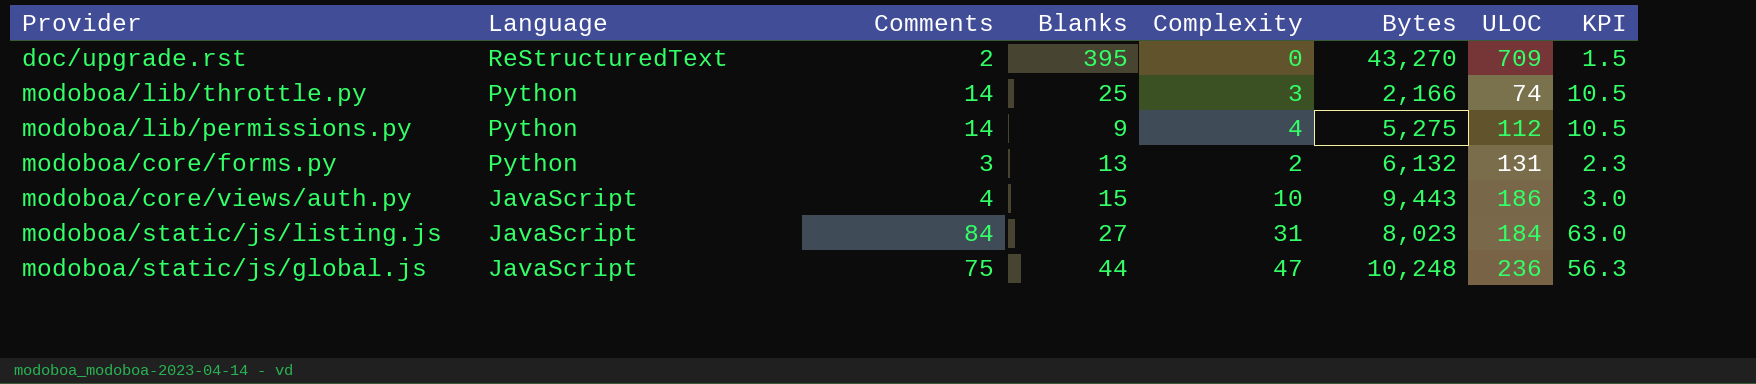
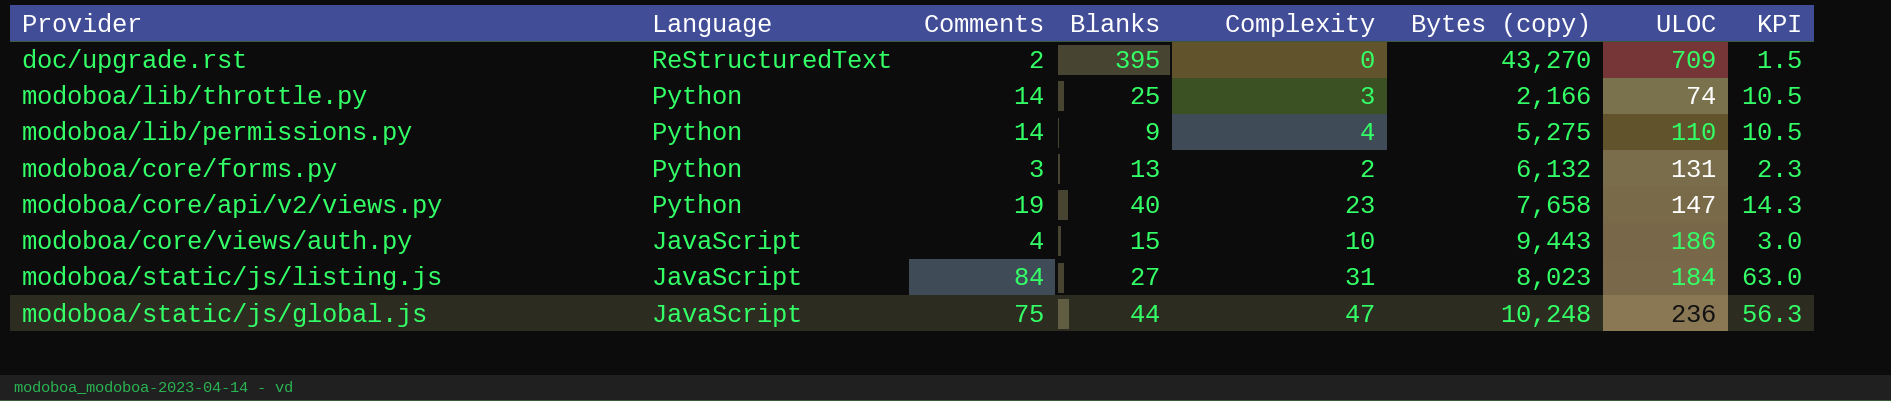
column name: Bytes -> Bytes (copy)
modoboa/lib/permissions.py | ULOC: 112 -> 110
row modoboa/core/api/v2/views.py: none -> Python | 19 | 40 | 23 | 7,658 | 147 | 14.3

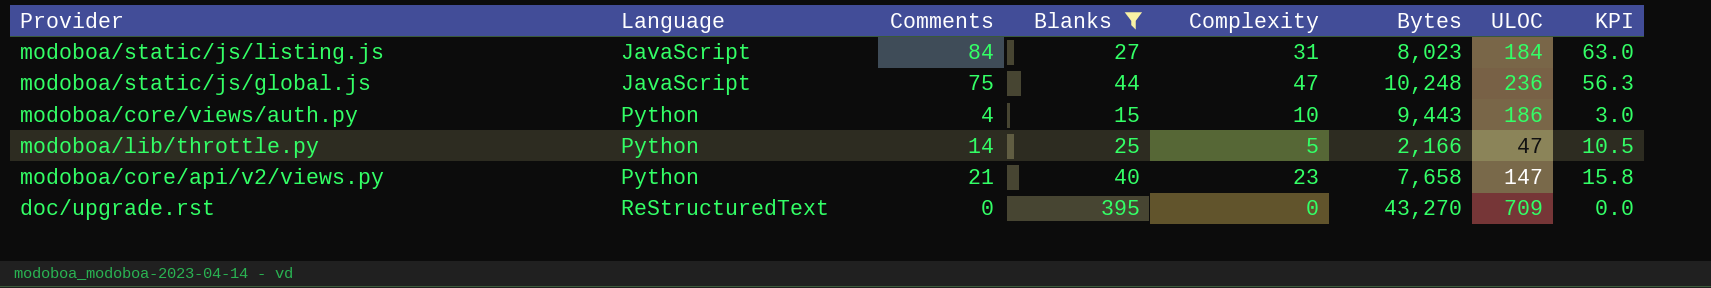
filter: none -> Blanks >= 15
row order: Language descending -> Language ascending
column name: Bytes (copy) -> Bytes
modoboa/core/views/auth.py | Language: JavaScript -> Python
modoboa/lib/throttle.py | Complexity: 3 -> 5
modoboa/lib/throttle.py | ULOC: 74 -> 47
modoboa/core/api/v2/views.py | Comments: 19 -> 21
modoboa/core/api/v2/views.py | KPI: 14.3 -> 15.8
doc/upgrade.rst | Comments: 2 -> 0
doc/upgrade.rst | KPI: 1.5 -> 0.0

